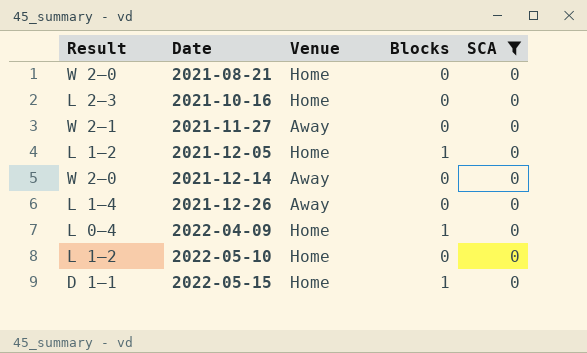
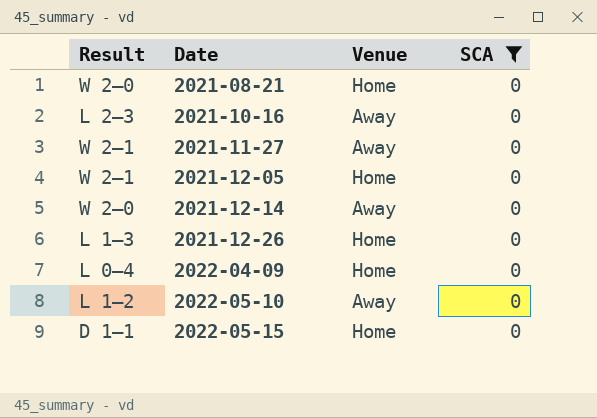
column Blocks | position: 4 -> none
2021-10-16 | Venue: Home -> Away
2021-12-05 | Result: L 1–2 -> W 2–1
2021-12-26 | Result: L 1–4 -> L 1–3
2021-12-26 | Venue: Away -> Home
2022-05-10 | Venue: Home -> Away

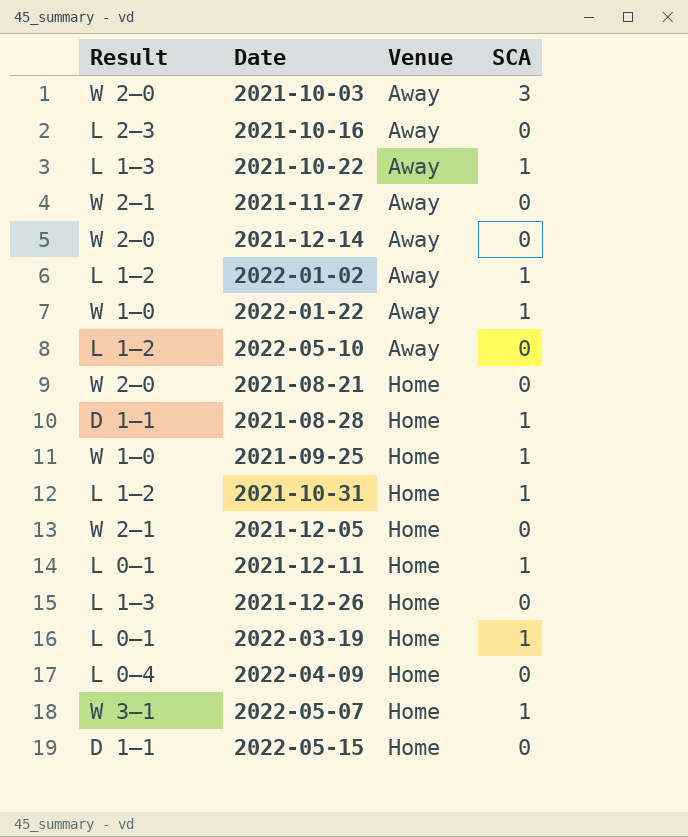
filter: SCA = 0 -> none
row order: Date ascending -> Venue ascending

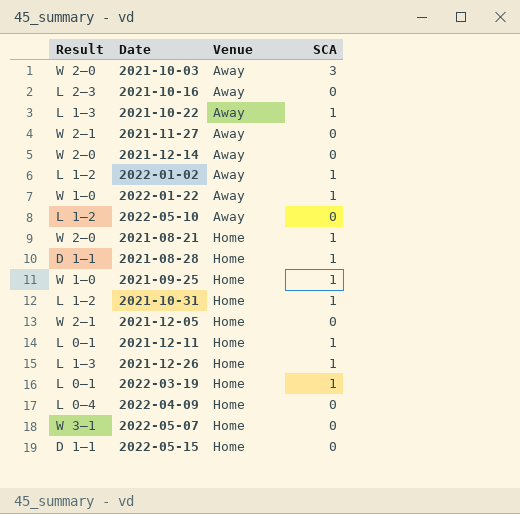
2021-08-21 | SCA: 0 -> 1
2021-12-26 | SCA: 0 -> 1
2022-05-07 | SCA: 1 -> 0

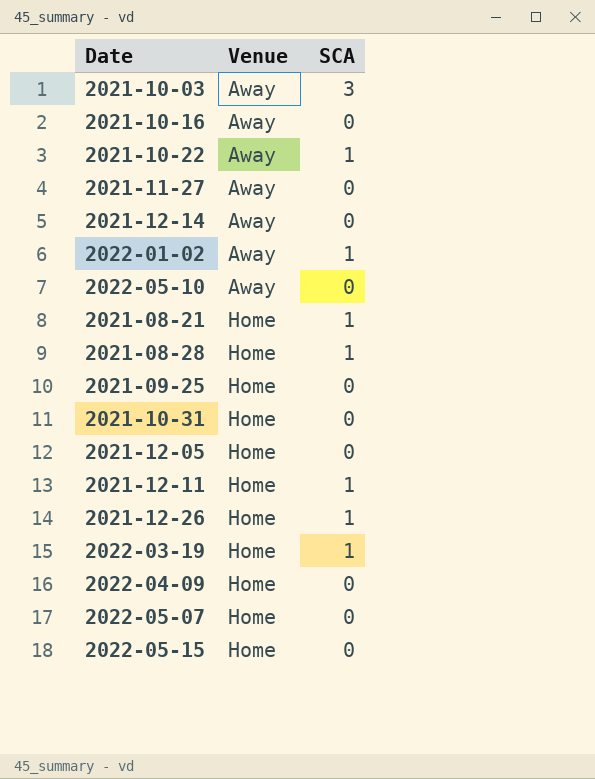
column Result | position: 1 -> none
row 2022-01-22: W 1–0 | Away | 1 -> none
2021-09-25 | SCA: 1 -> 0
2021-10-31 | SCA: 1 -> 0

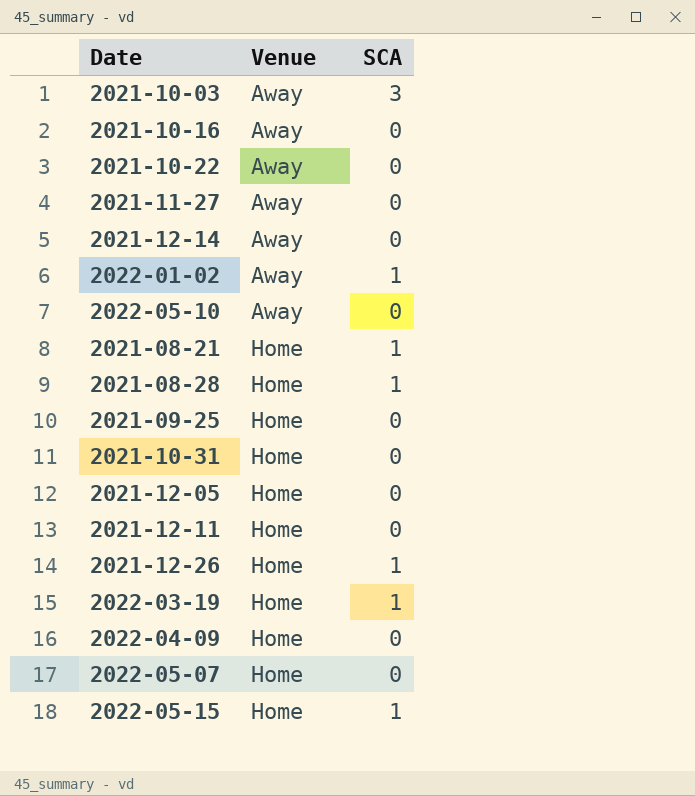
2021-10-22 | SCA: 1 -> 0
2021-12-11 | SCA: 1 -> 0
2022-05-15 | SCA: 0 -> 1

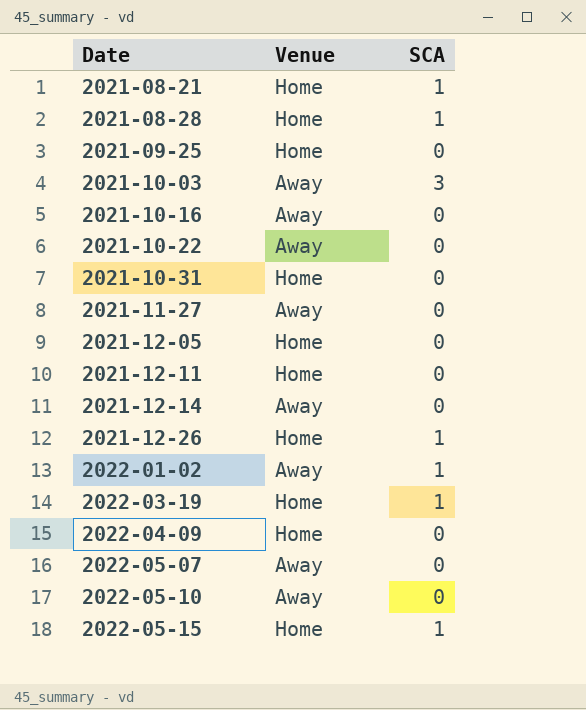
row order: Venue ascending -> Date ascending
2022-05-07 | Venue: Home -> Away

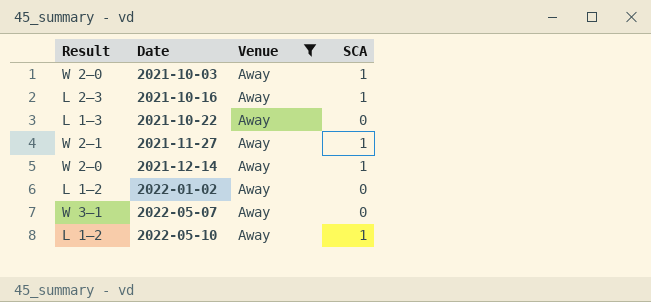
filter: none -> Venue = Away
column Result | position: none -> 1
2021-10-03 | SCA: 3 -> 1
2021-10-16 | SCA: 0 -> 1
2021-11-27 | SCA: 0 -> 1
2021-12-14 | SCA: 0 -> 1
2022-01-02 | SCA: 1 -> 0
2022-05-10 | SCA: 0 -> 1

